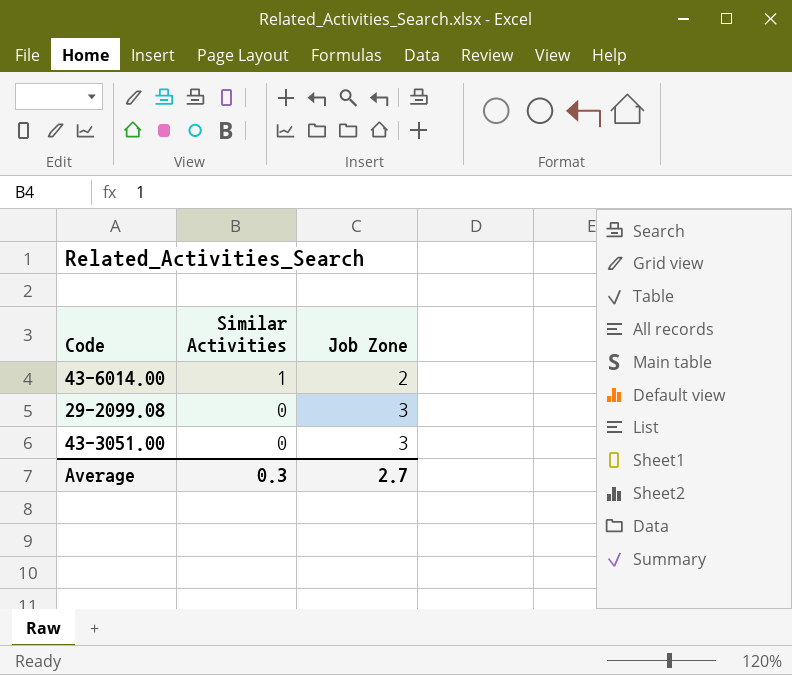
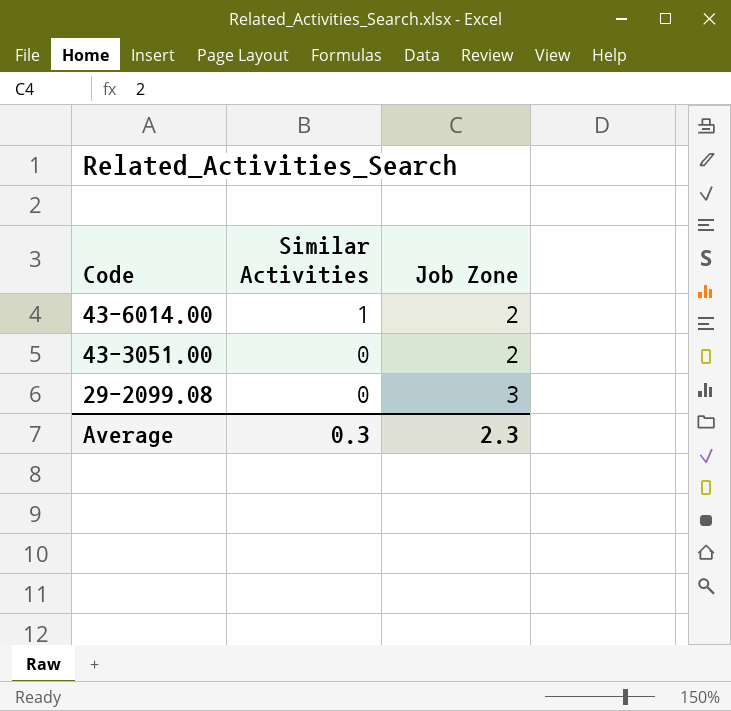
row order: Similar Activities descending -> Code descending
43-3051.00 | Job Zone: 3 -> 2
Average | Job Zone: 2.7 -> 2.3

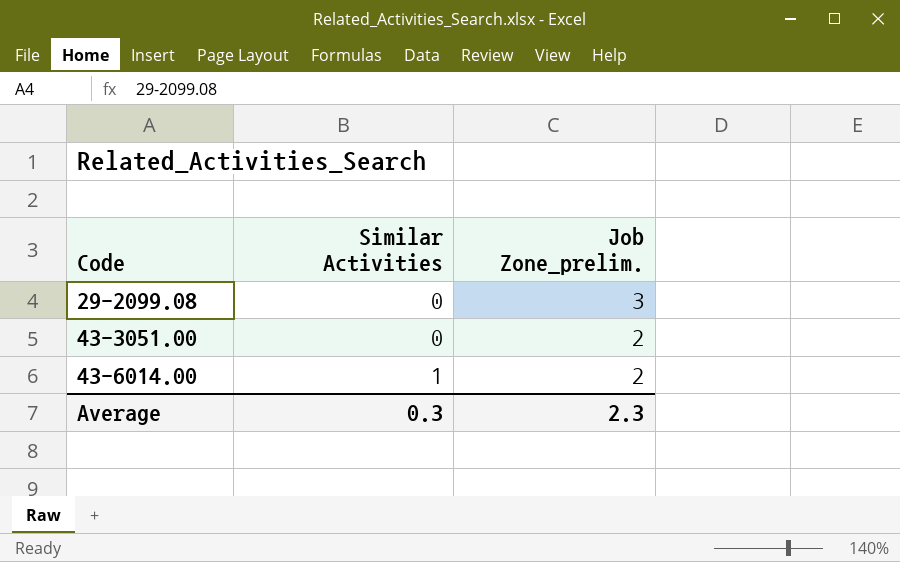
row order: Code descending -> Code ascending
column name: Job Zone -> Job Zone_prelim.

